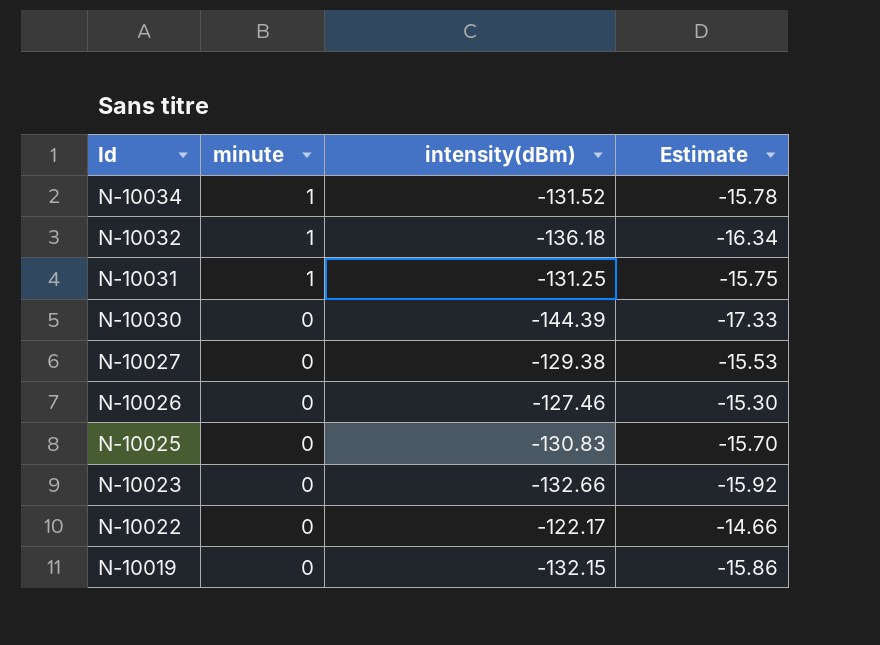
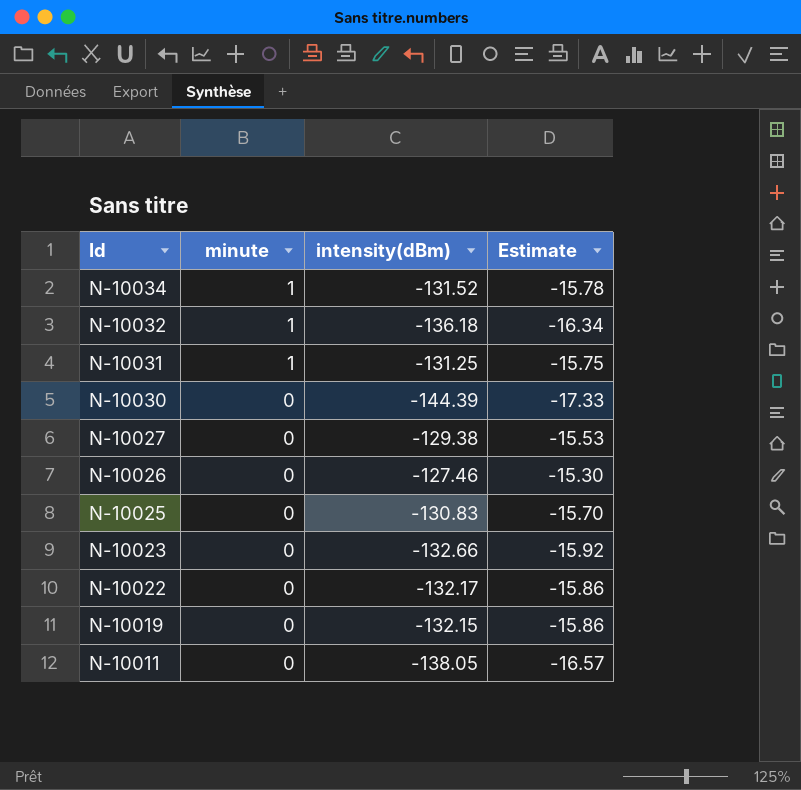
N-10022 | intensity(dBm): -122.17 -> -132.17
N-10022 | Estimate: -14.66 -> -15.86
row N-10011: none -> 0 | -138.05 | -16.57

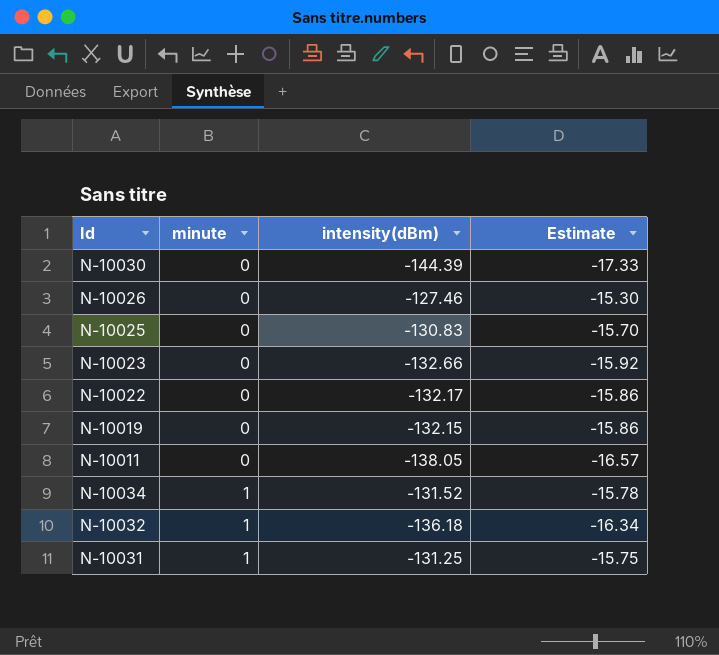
row order: Id descending -> minute ascending
row N-10027: 0 | -129.38 | -15.53 -> none

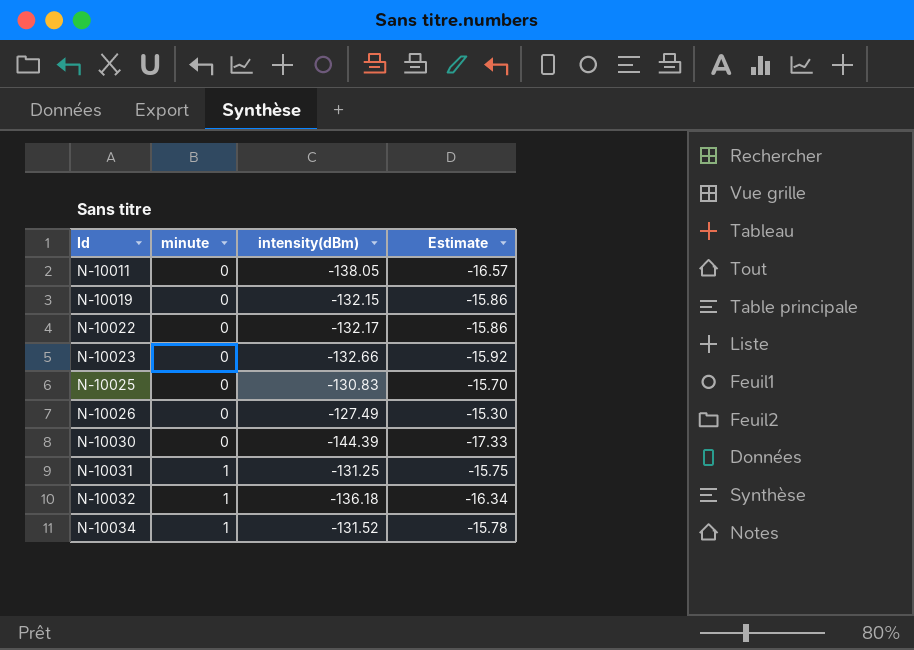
row order: minute ascending -> Id ascending
N-10026 | intensity(dBm): -127.46 -> -127.49

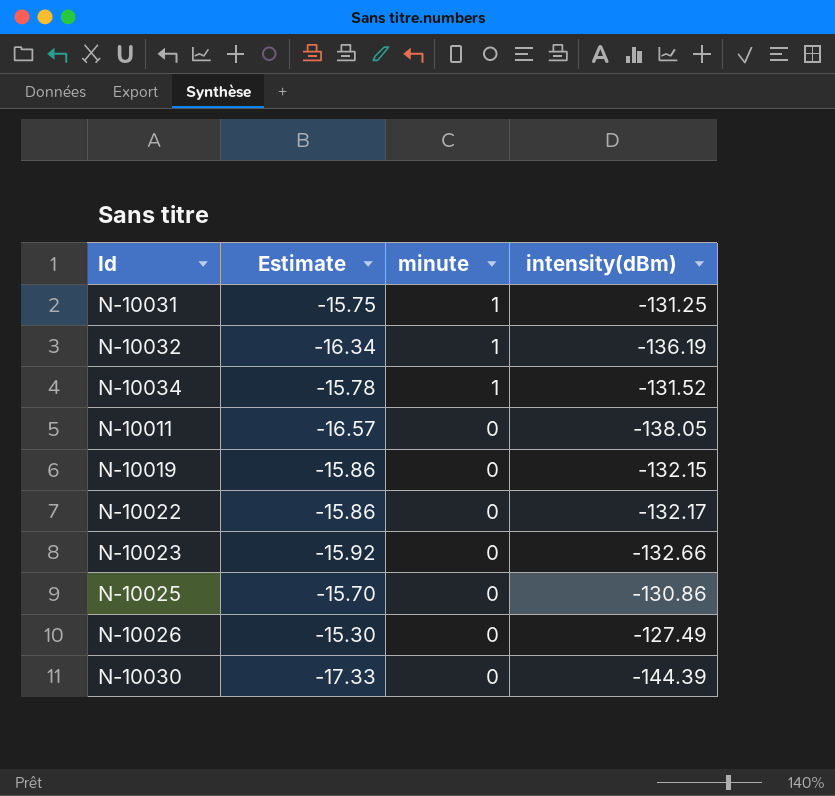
row order: Id ascending -> minute descending
column Estimate | position: 4 -> 2
N-10032 | intensity(dBm): -136.18 -> -136.19
N-10025 | intensity(dBm): -130.83 -> -130.86

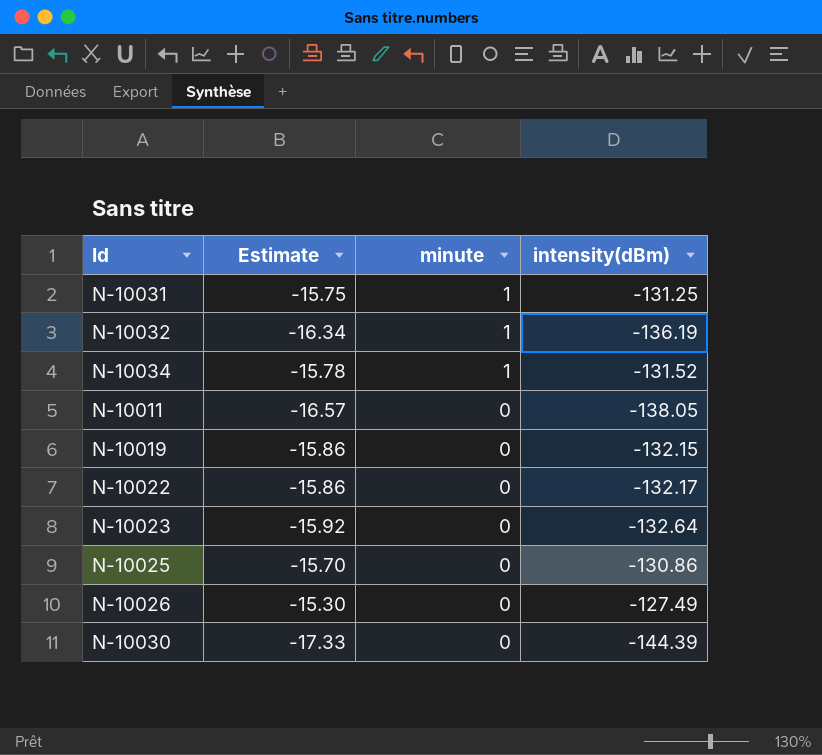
N-10023 | intensity(dBm): -132.66 -> -132.64

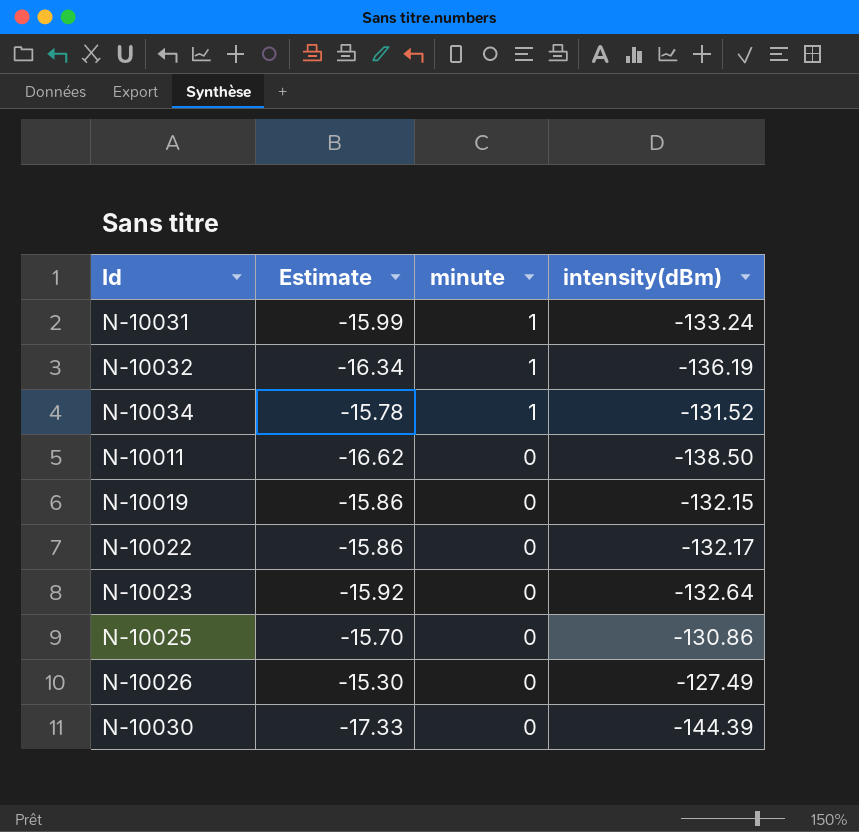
N-10031 | Estimate: -15.75 -> -15.99
N-10031 | intensity(dBm): -131.25 -> -133.24
N-10011 | Estimate: -16.57 -> -16.62
N-10011 | intensity(dBm): -138.05 -> -138.50

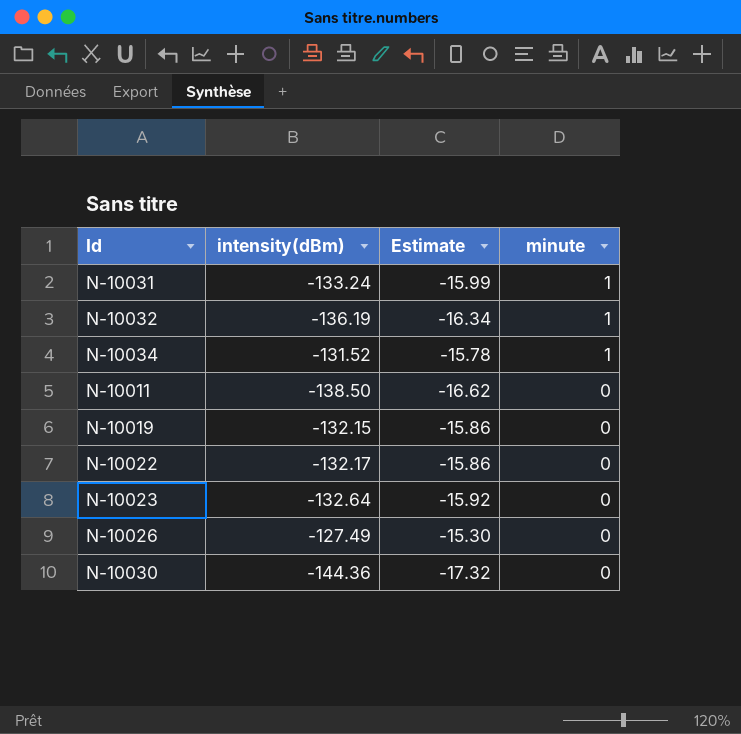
column intensity(dBm) | position: 4 -> 2
row N-10025: -15.70 | 0 | -130.86 -> none
N-10030 | intensity(dBm): -144.39 -> -144.36
N-10030 | Estimate: -17.33 -> -17.32

